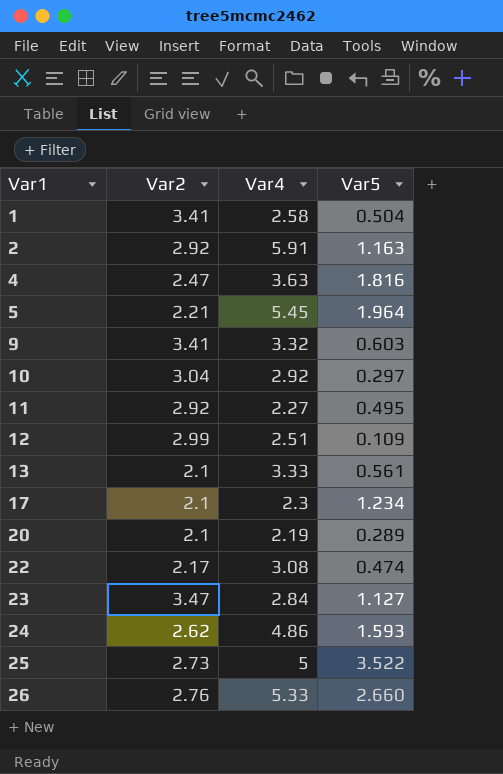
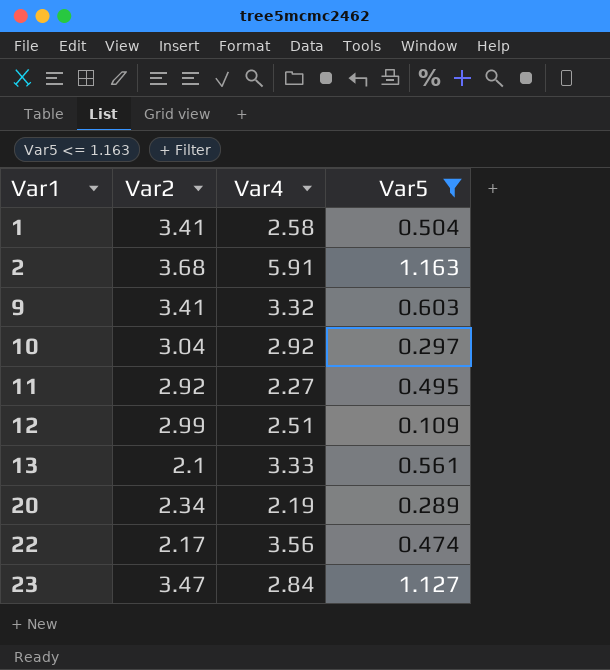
filter: none -> Var5 <= 1.163
2 | Var2: 2.92 -> 3.68
20 | Var2: 2.1 -> 2.34
22 | Var4: 3.08 -> 3.56

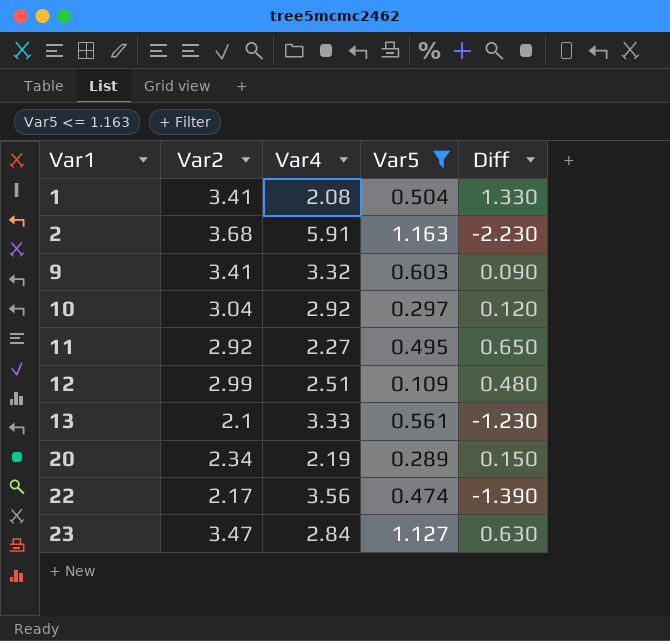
column Diff | formula: none -> [Var2] - [Var4]
1 | Var4: 2.58 -> 2.08

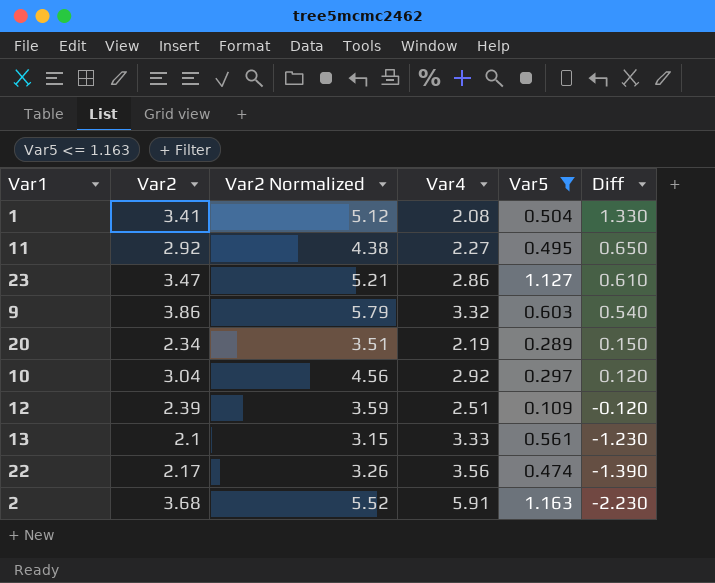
row order: Var1 ascending -> Diff descending
column Var2 Normalized | formula: none -> [Var2] * 1.5
23 | Var4: 2.84 -> 2.86
23 | Diff: 0.630 -> 0.610
9 | Var2: 3.41 -> 3.86
9 | Diff: 0.090 -> 0.540
12 | Var2: 2.99 -> 2.39
12 | Diff: 0.480 -> -0.120

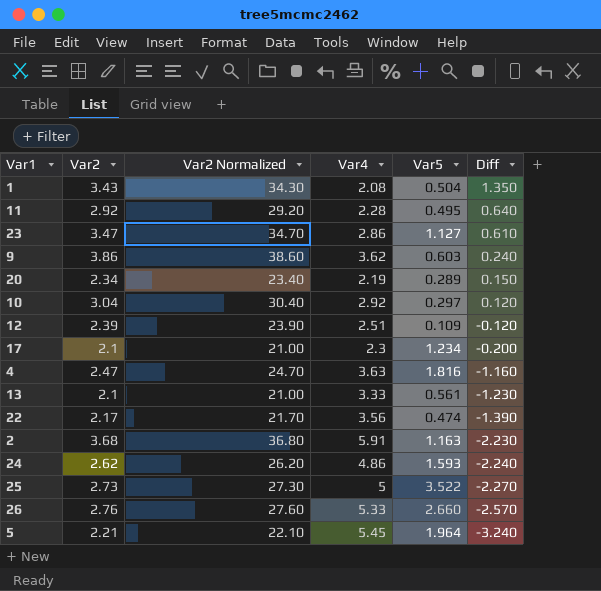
filter: Var5 <= 1.163 -> none
column Var2 Normalized | formula: [Var2] * 1.5 -> [Var2] * 10
1 | Var2: 3.41 -> 3.43
1 | Diff: 1.330 -> 1.350
11 | Var4: 2.27 -> 2.28
11 | Diff: 0.650 -> 0.640
9 | Var4: 3.32 -> 3.62
9 | Diff: 0.540 -> 0.240

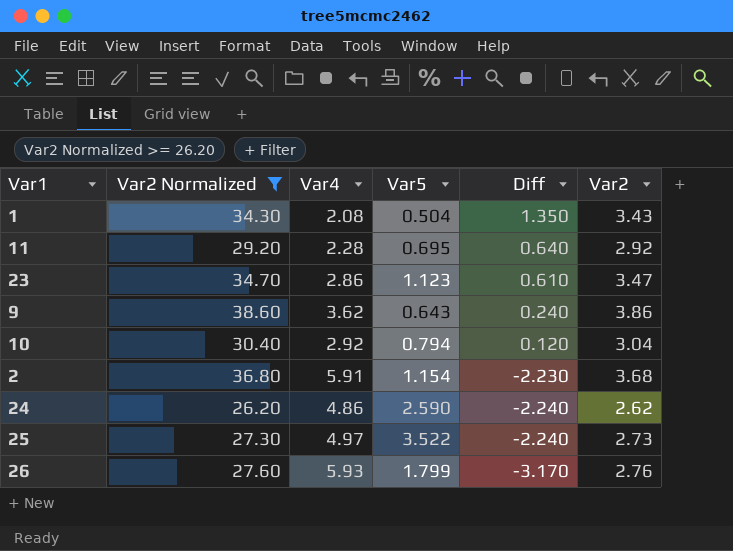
filter: none -> Var2 Normalized >= 26.20
column Var2 | position: 2 -> 6
11 | Var5: 0.495 -> 0.695
23 | Var5: 1.127 -> 1.123
9 | Var5: 0.603 -> 0.643
10 | Var5: 0.297 -> 0.794
2 | Var5: 1.163 -> 1.154
24 | Var5: 1.593 -> 2.590
25 | Var4: 5 -> 4.97
25 | Diff: -2.270 -> -2.240
26 | Var4: 5.33 -> 5.93
26 | Var5: 2.660 -> 1.799
26 | Diff: -2.570 -> -3.170

